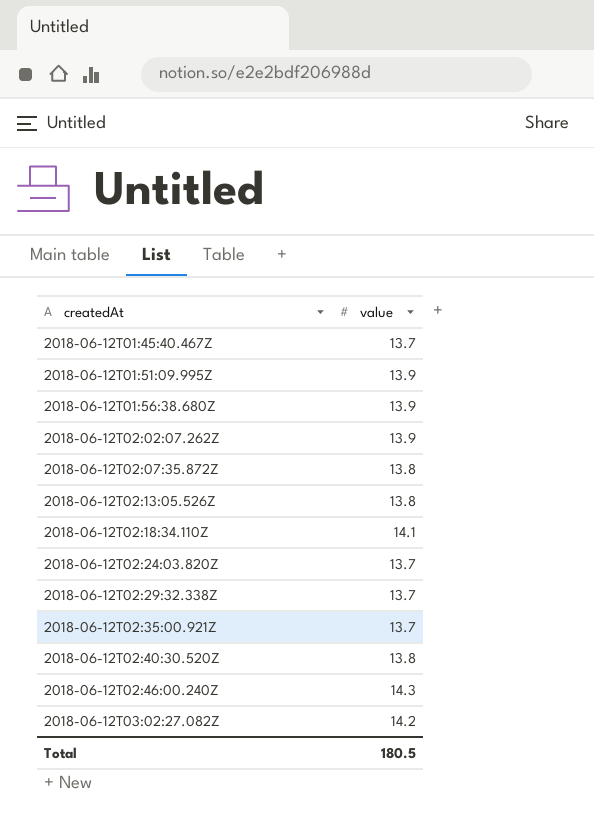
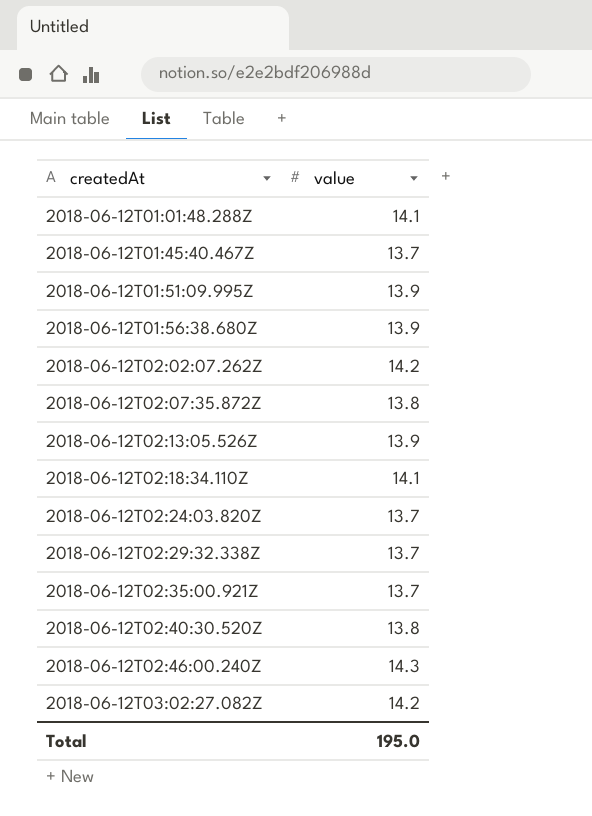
row 2018-06-12T01:01:48.288Z: none -> 14.1
2018-06-12T02:02:07.262Z | value: 13.9 -> 14.2
2018-06-12T02:13:05.526Z | value: 13.8 -> 13.9
Total | value: 180.5 -> 195.0

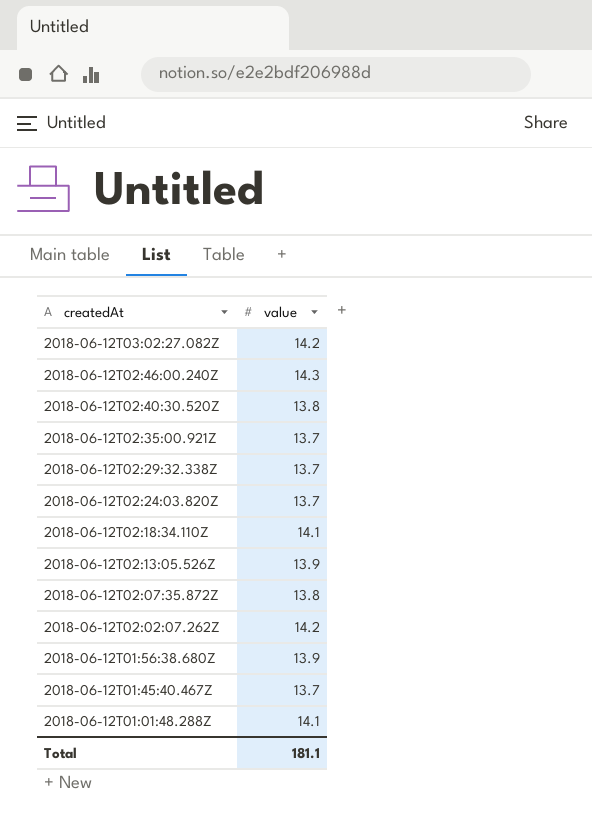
row order: createdAt ascending -> createdAt descending
row 2018-06-12T01:51:09.995Z: 13.9 -> none
Total | value: 195.0 -> 181.1

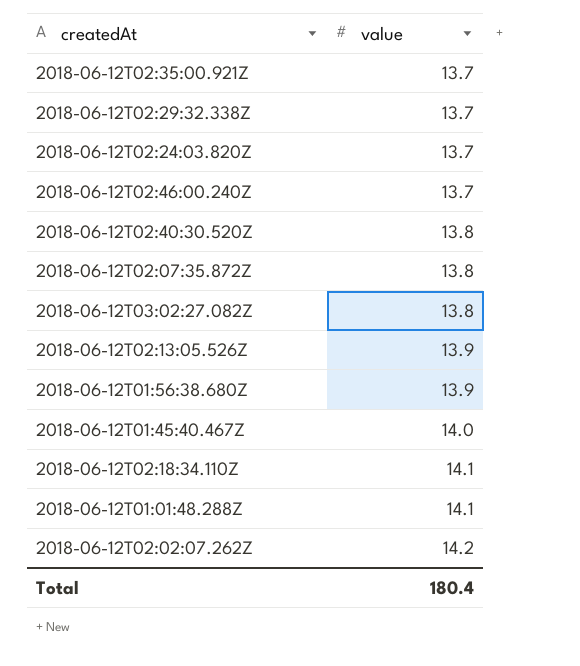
row order: createdAt descending -> value ascending
2018-06-12T02:46:00.240Z | value: 14.3 -> 13.7
2018-06-12T03:02:27.082Z | value: 14.2 -> 13.8
2018-06-12T01:45:40.467Z | value: 13.7 -> 14.0
Total | value: 181.1 -> 180.4

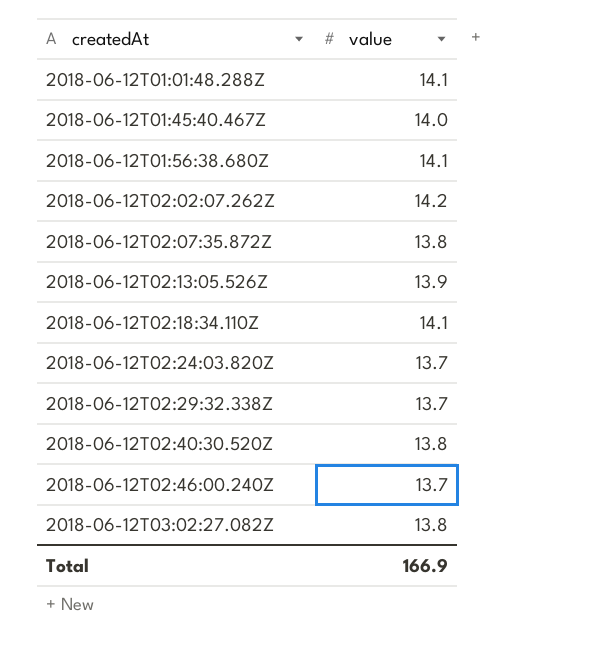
row order: value ascending -> createdAt ascending
row 2018-06-12T02:35:00.921Z: 13.7 -> none
2018-06-12T01:56:38.680Z | value: 13.9 -> 14.1
Total | value: 180.4 -> 166.9

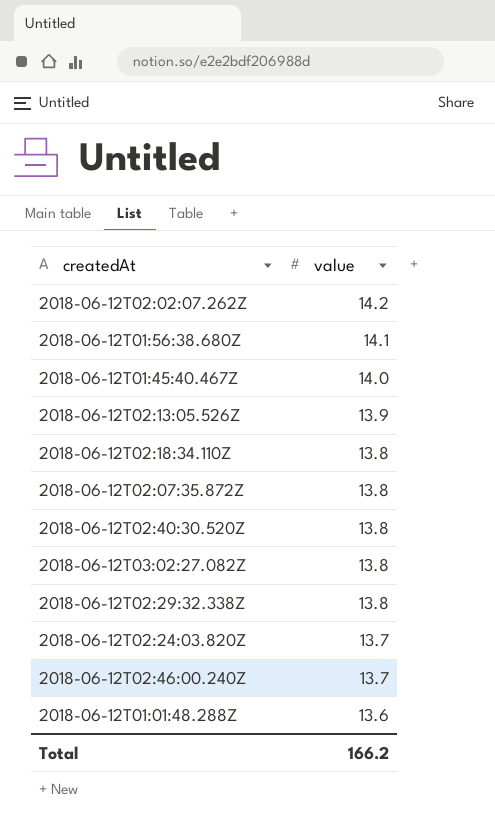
row order: createdAt ascending -> value descending
2018-06-12T02:18:34.110Z | value: 14.1 -> 13.8
2018-06-12T02:29:32.338Z | value: 13.7 -> 13.8
2018-06-12T01:01:48.288Z | value: 14.1 -> 13.6
Total | value: 166.9 -> 166.2

